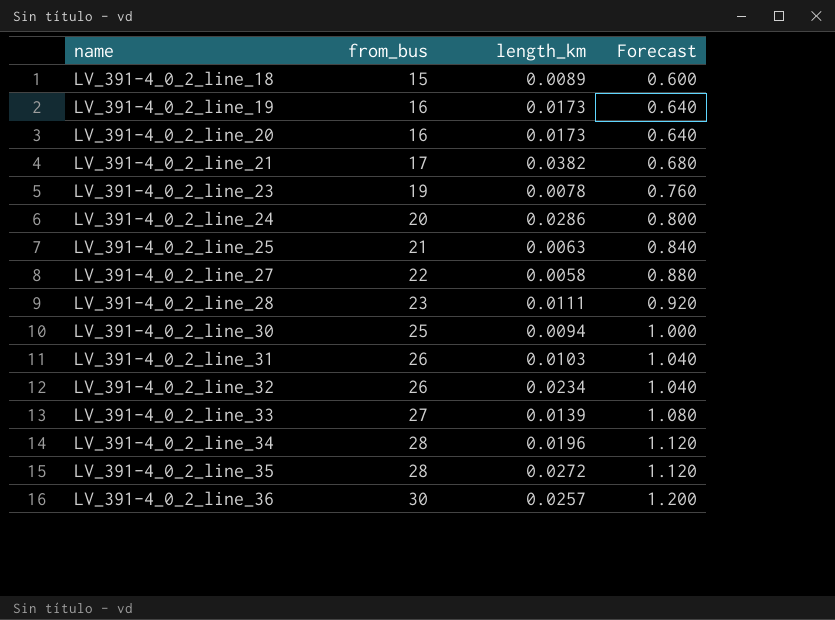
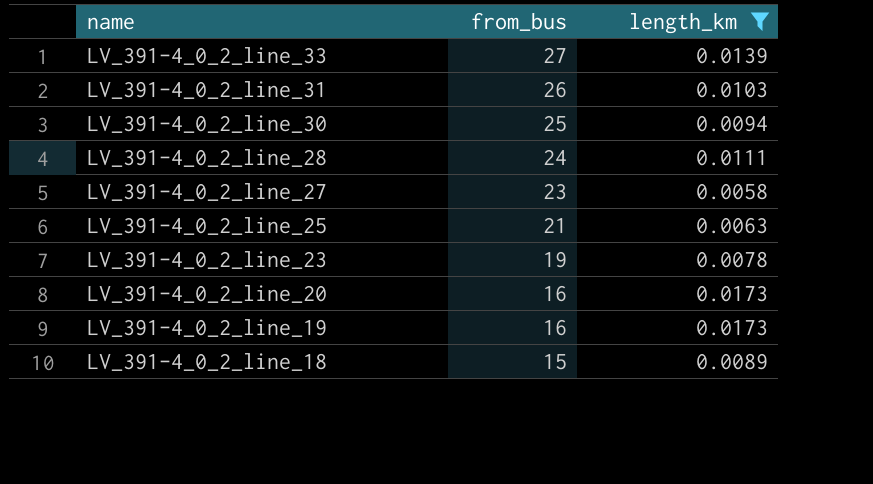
filter: none -> length_km <= 0.0173
row order: name ascending -> name descending
column Forecast | formula: [from_bus] * 0.04 -> none
LV_391-4_0_2_line_28 | from_bus: 23 -> 24
LV_391-4_0_2_line_27 | from_bus: 22 -> 23

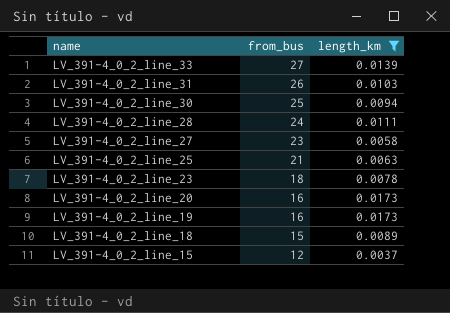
LV_391-4_0_2_line_23 | from_bus: 19 -> 18
row LV_391-4_0_2_line_15: none -> 12 | 0.0037

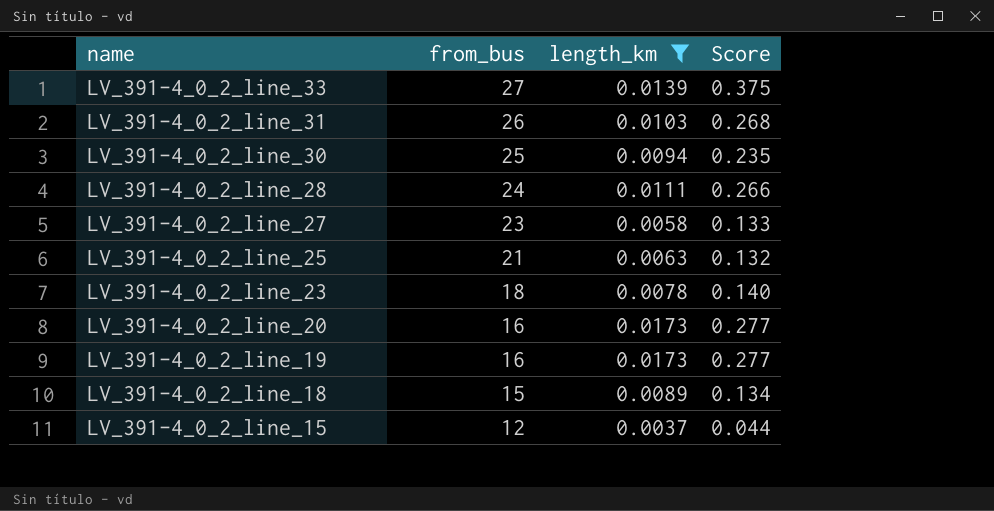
column Score | formula: none -> [from_bus] * [length_km]

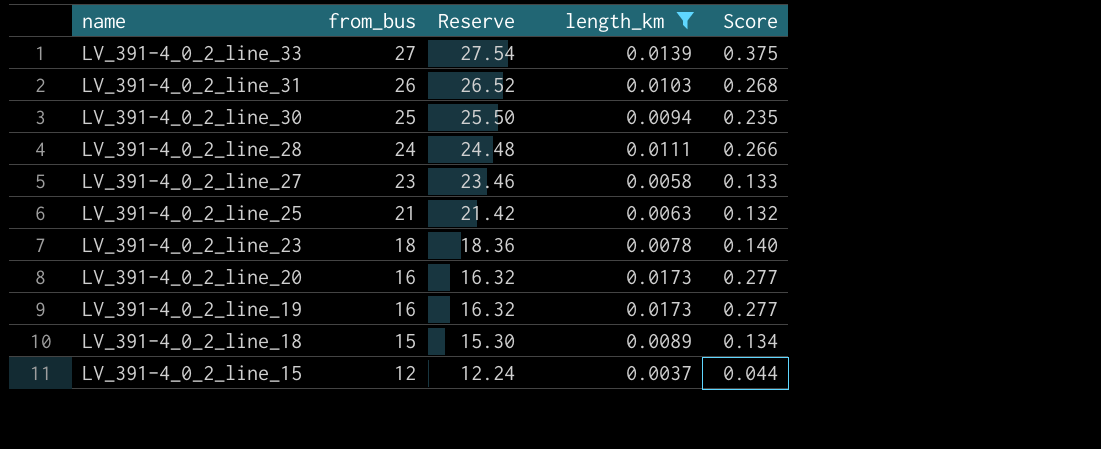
column Reserve | formula: none -> [from_bus] * 1.02

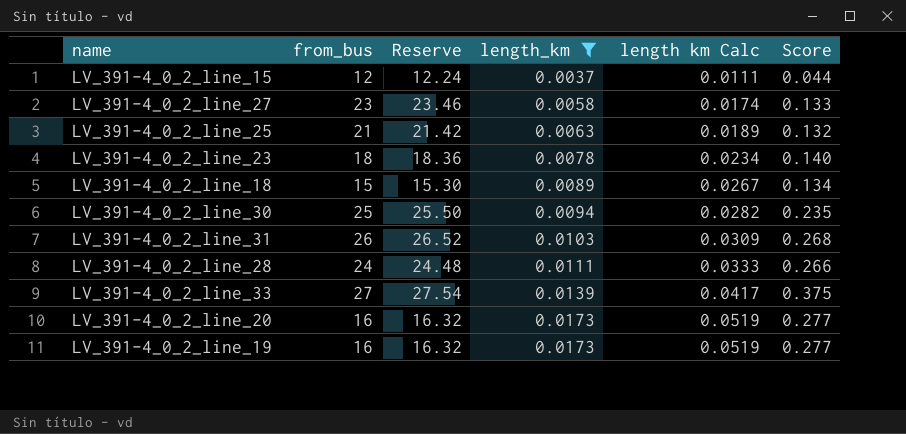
row order: name descending -> length_km ascending
column length km Calc | formula: none -> [length_km] * 3

